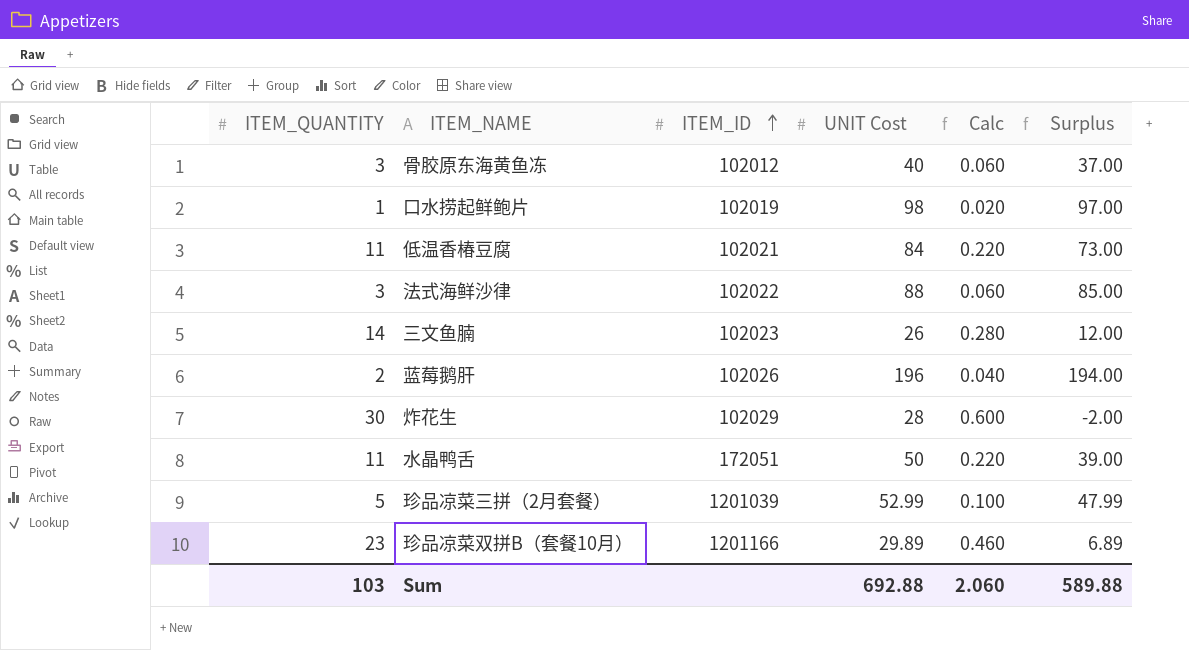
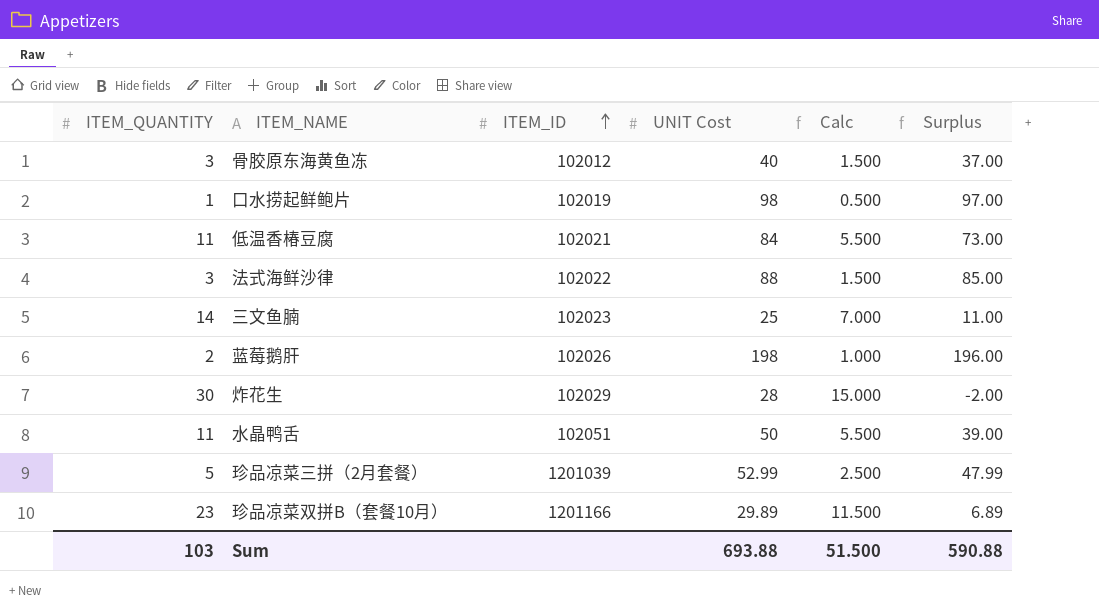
column Calc | formula: [ITEM_QUANTITY] * 0.02 -> [ITEM_QUANTITY] * 0.5
三文鱼腩 | UNIT Cost: 26 -> 25
三文鱼腩 | Surplus: 12.00 -> 11.00
蓝莓鹅肝 | UNIT Cost: 196 -> 198
蓝莓鹅肝 | Surplus: 194.00 -> 196.00
水晶鸭舌 | ITEM_ID: 172051 -> 102051
Sum | UNIT Cost: 692.88 -> 693.88
Sum | Calc: 2.060 -> 51.500
Sum | Surplus: 589.88 -> 590.88

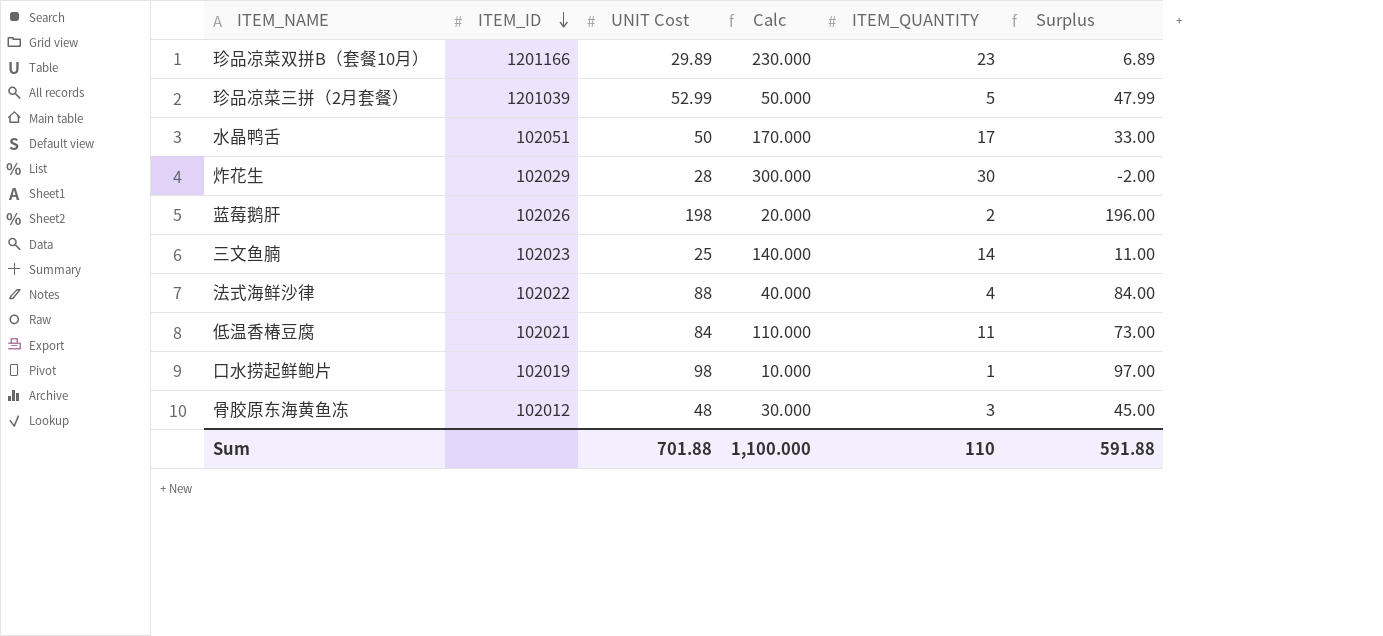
row order: ITEM_ID ascending -> ITEM_ID descending
column Calc | formula: [ITEM_QUANTITY] * 0.5 -> [ITEM_QUANTITY] * 10
column ITEM_QUANTITY | position: 1 -> 5
水晶鸭舌 | ITEM_QUANTITY: 11 -> 17
水晶鸭舌 | Surplus: 39.00 -> 33.00
法式海鲜沙律 | ITEM_QUANTITY: 3 -> 4
法式海鲜沙律 | Surplus: 85.00 -> 84.00
骨胶原东海黄鱼冻 | UNIT Cost: 40 -> 48
骨胶原东海黄鱼冻 | Surplus: 37.00 -> 45.00
Sum | UNIT Cost: 693.88 -> 701.88
Sum | Calc: 51.500 -> 1,100.000
Sum | ITEM_QUANTITY: 103 -> 110
Sum | Surplus: 590.88 -> 591.88

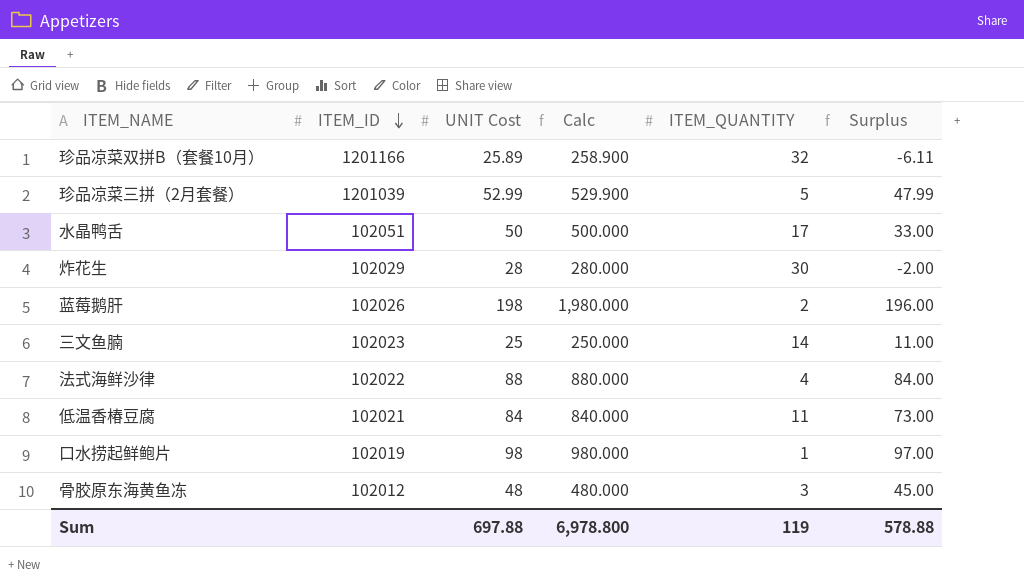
column Calc | formula: [ITEM_QUANTITY] * 10 -> [UNIT Cost] * 10
珍品凉菜双拼B（套餐10月） | UNIT Cost: 29.89 -> 25.89
珍品凉菜双拼B（套餐10月） | ITEM_QUANTITY: 23 -> 32
珍品凉菜双拼B（套餐10月） | Surplus: 6.89 -> -6.11
Sum | UNIT Cost: 701.88 -> 697.88
Sum | Calc: 1,100.000 -> 6,978.800
Sum | ITEM_QUANTITY: 110 -> 119
Sum | Surplus: 591.88 -> 578.88

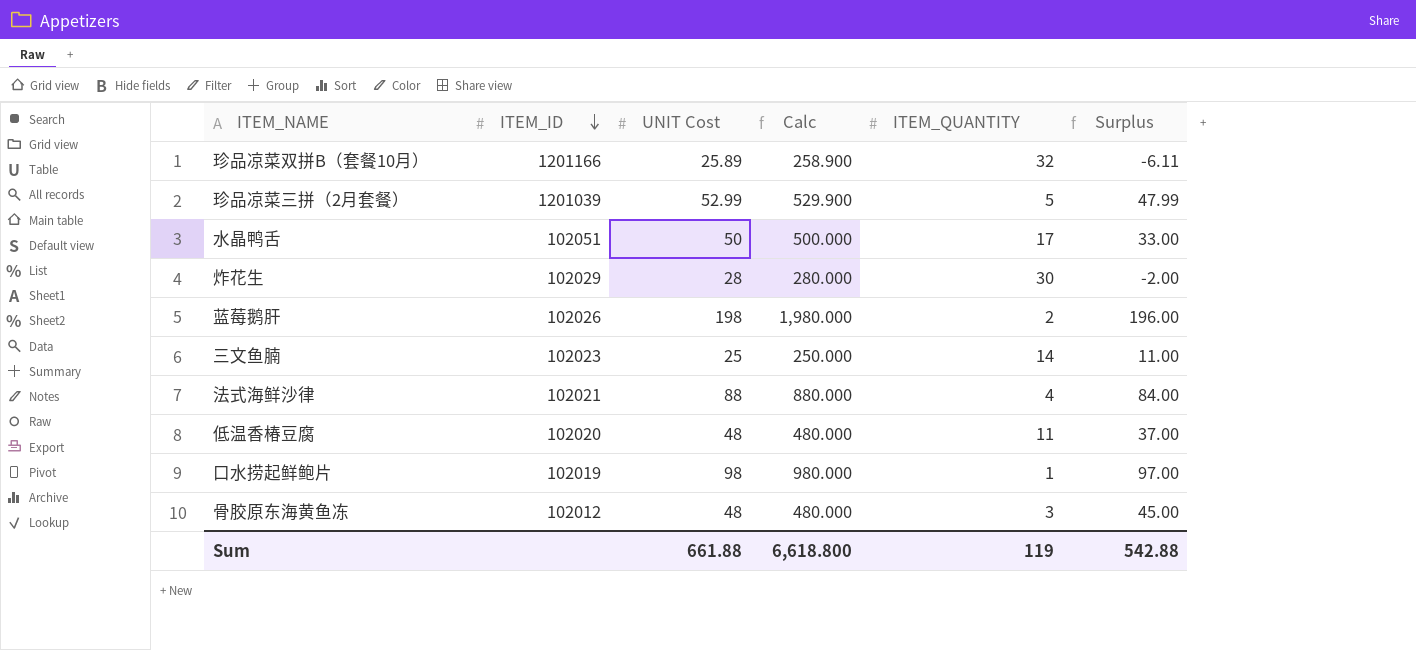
法式海鲜沙律 | ITEM_ID: 102022 -> 102021
低温香椿豆腐 | ITEM_ID: 102021 -> 102020
低温香椿豆腐 | UNIT Cost: 84 -> 48
低温香椿豆腐 | Calc: 840.000 -> 480.000
低温香椿豆腐 | Surplus: 73.00 -> 37.00
Sum | UNIT Cost: 697.88 -> 661.88
Sum | Calc: 6,978.800 -> 6,618.800
Sum | Surplus: 578.88 -> 542.88

